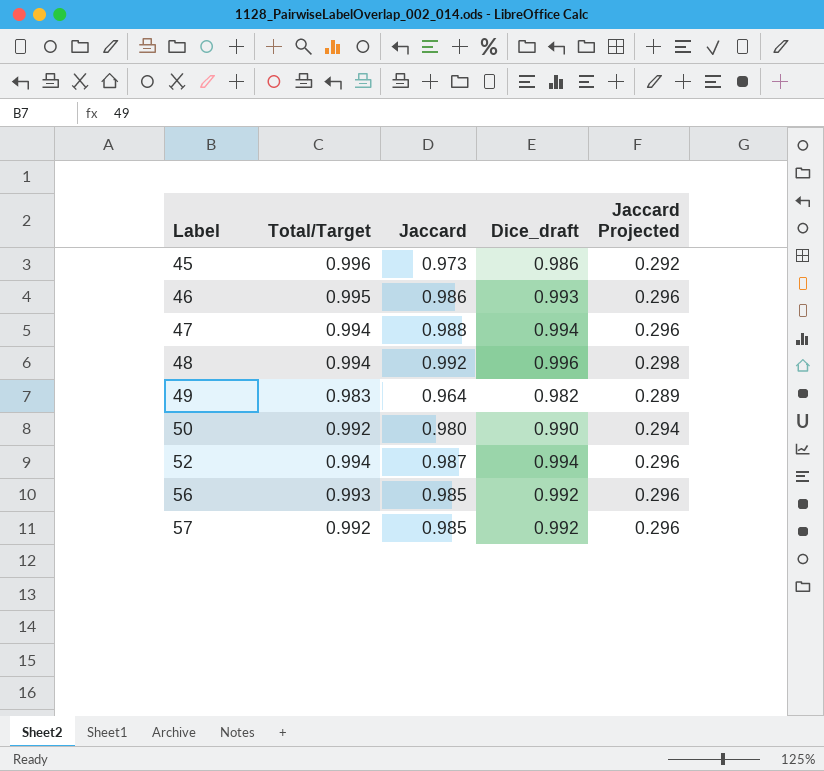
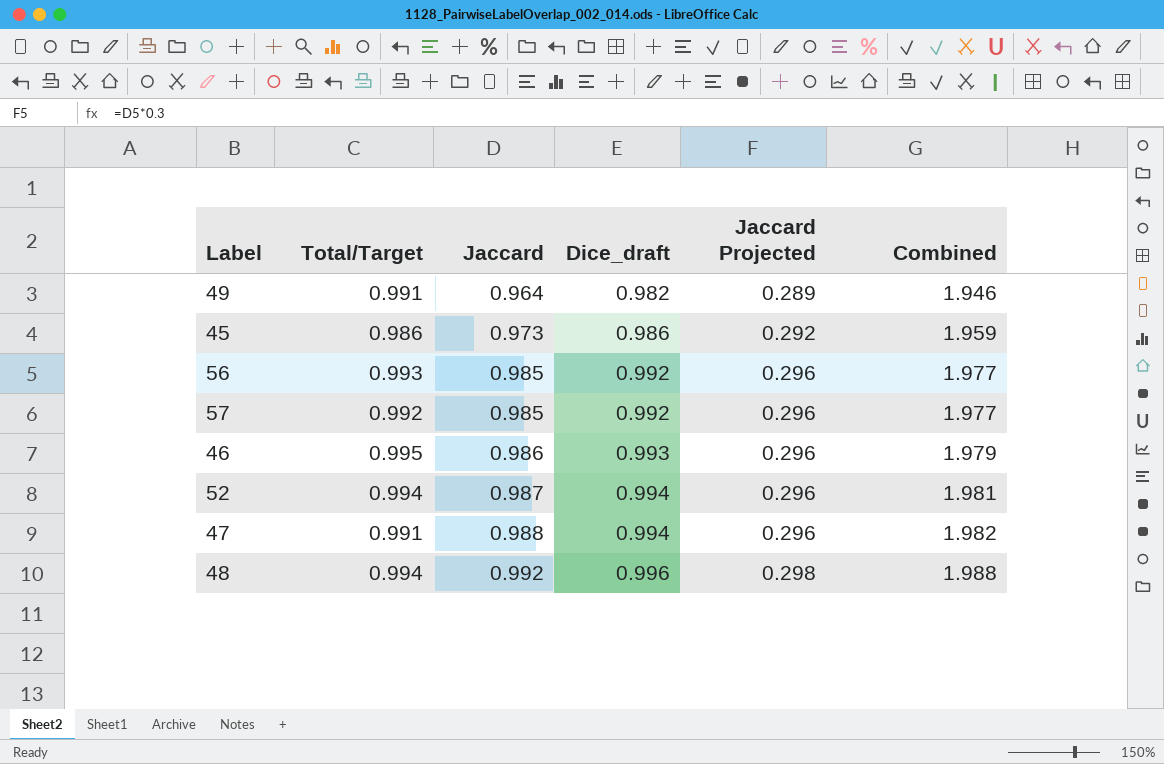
row order: Label ascending -> Jaccard ascending
column Combined | formula: none -> [Jaccard] + [Dice_draft]
row 50: 0.992 | 0.980 | 0.990 | 0.294 -> none
49 | Total/Target: 0.983 -> 0.991
45 | Total/Target: 0.996 -> 0.986
47 | Total/Target: 0.994 -> 0.991

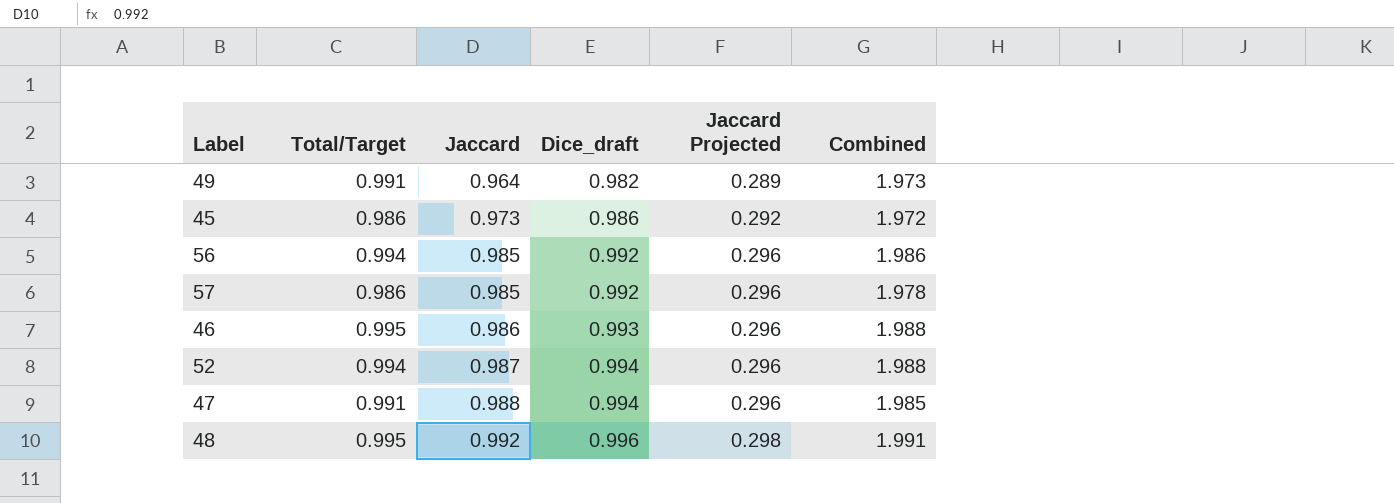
column Combined | formula: [Jaccard] + [Dice_draft] -> [Total/Target] + [Dice_draft]
56 | Total/Target: 0.993 -> 0.994
57 | Total/Target: 0.992 -> 0.986
48 | Total/Target: 0.994 -> 0.995

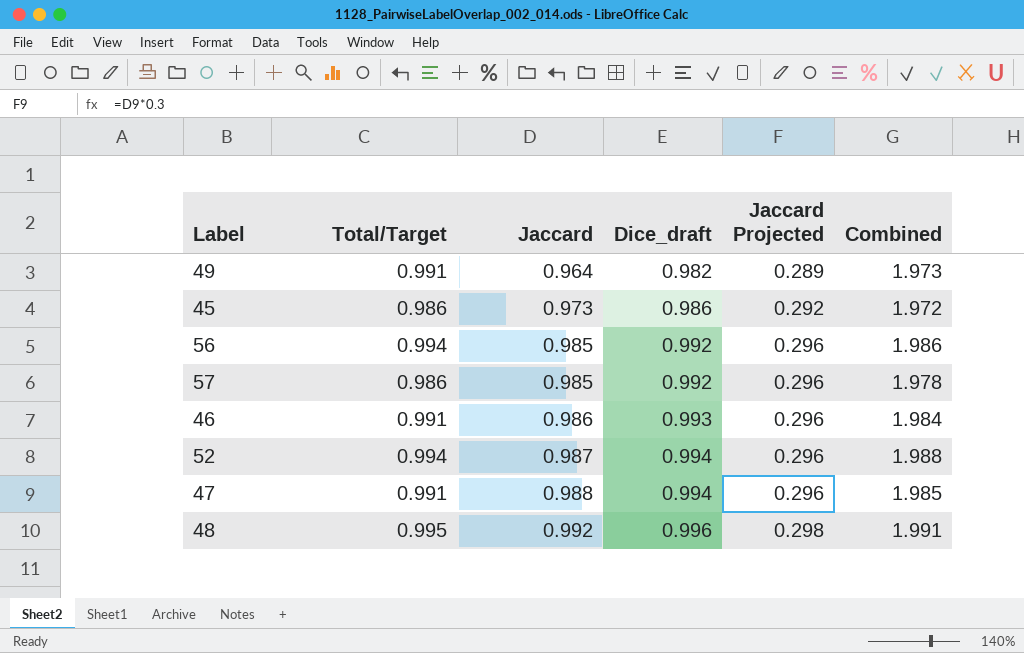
46 | Total/Target: 0.995 -> 0.991
46 | Combined: 1.988 -> 1.984

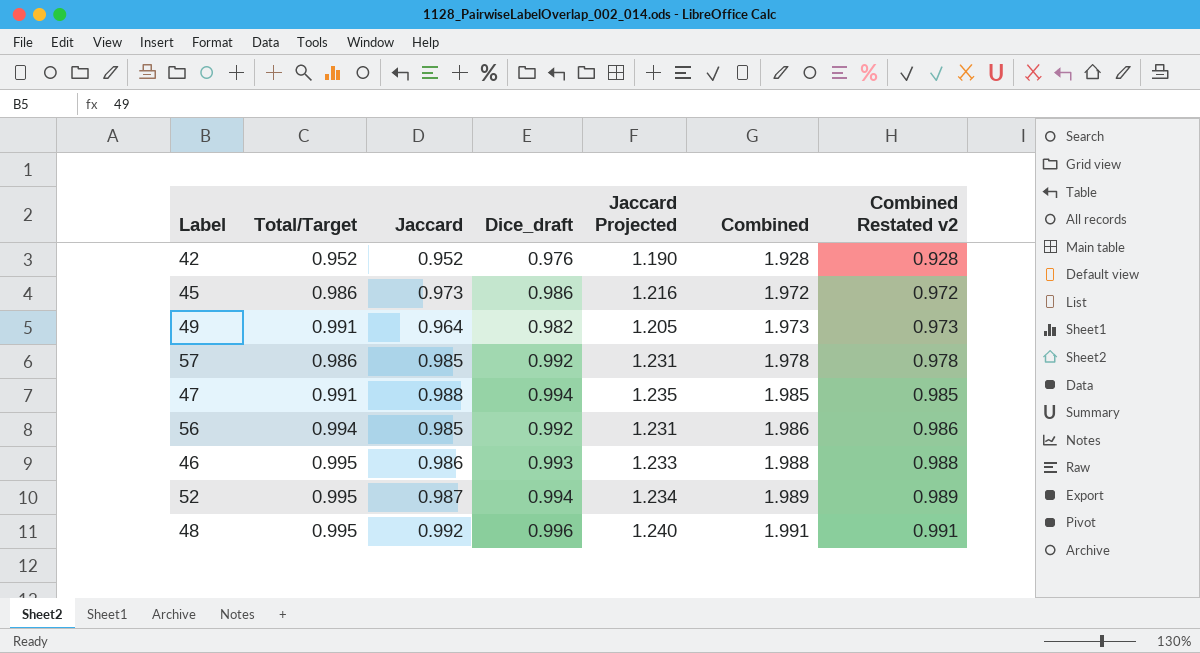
row order: Jaccard ascending -> Combined ascending
column Jaccard Projected | formula: [Jaccard] * 0.3 -> [Jaccard] * 1.25
column Combined Restated v2 | formula: none -> [Combined] - 1
row 42: none -> 0.952 | 0.952 | 0.976 | 1.190 | 1.928 | 0.928
46 | Total/Target: 0.991 -> 0.995
46 | Combined: 1.984 -> 1.988
52 | Total/Target: 0.994 -> 0.995
52 | Combined: 1.988 -> 1.989

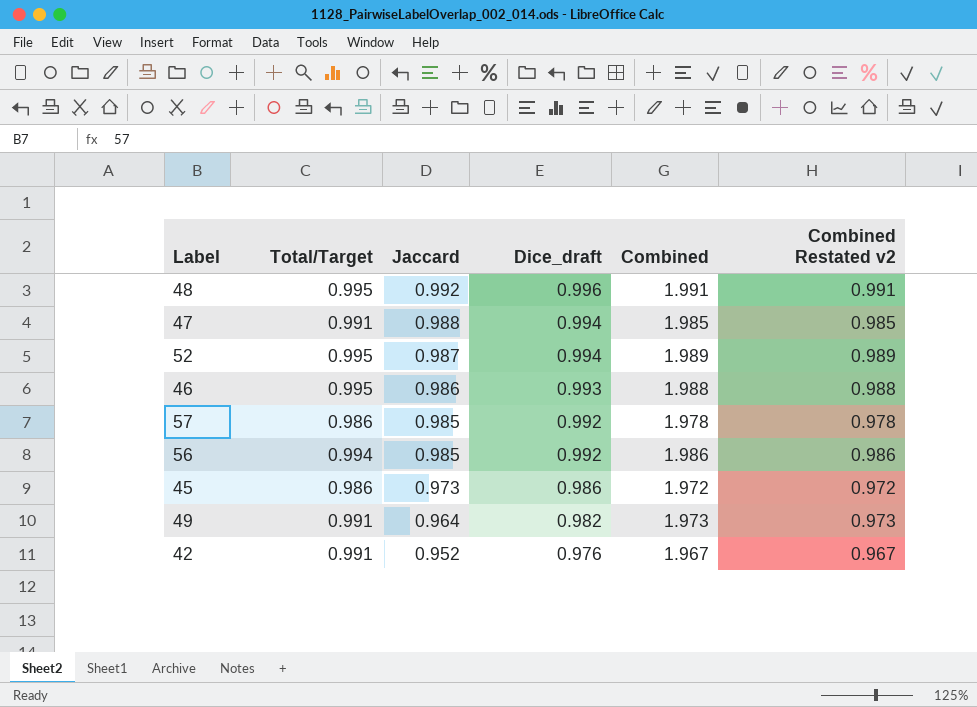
row order: Combined ascending -> Jaccard descending
column Jaccard Projected | formula: [Jaccard] * 1.25 -> none
42 | Total/Target: 0.952 -> 0.991
42 | Combined: 1.928 -> 1.967
42 | Combined Restated v2: 0.928 -> 0.967

